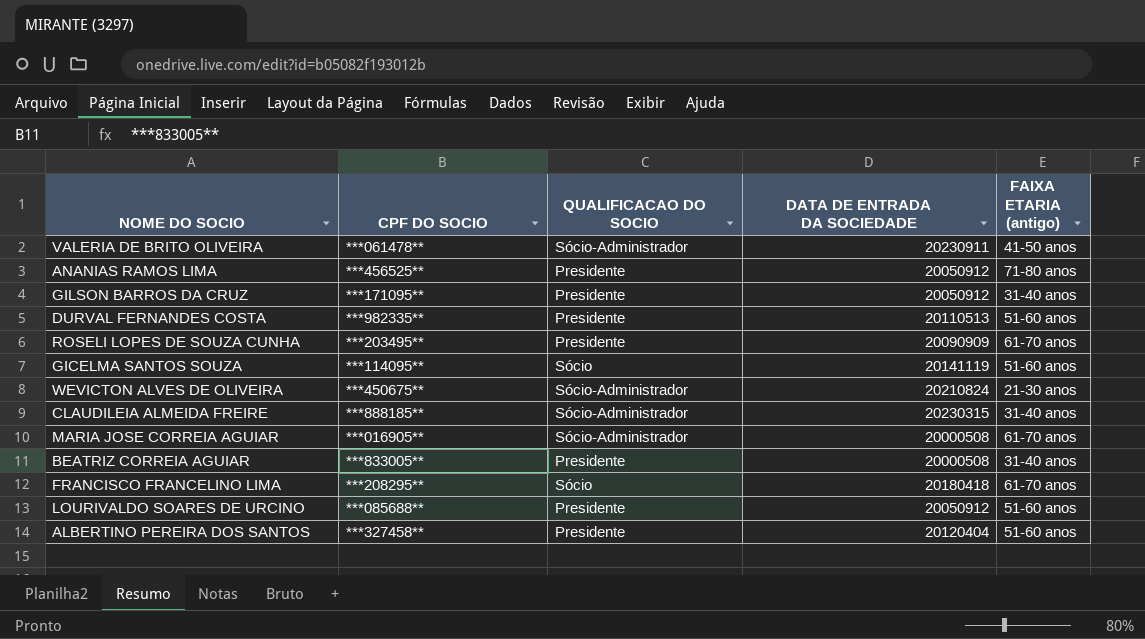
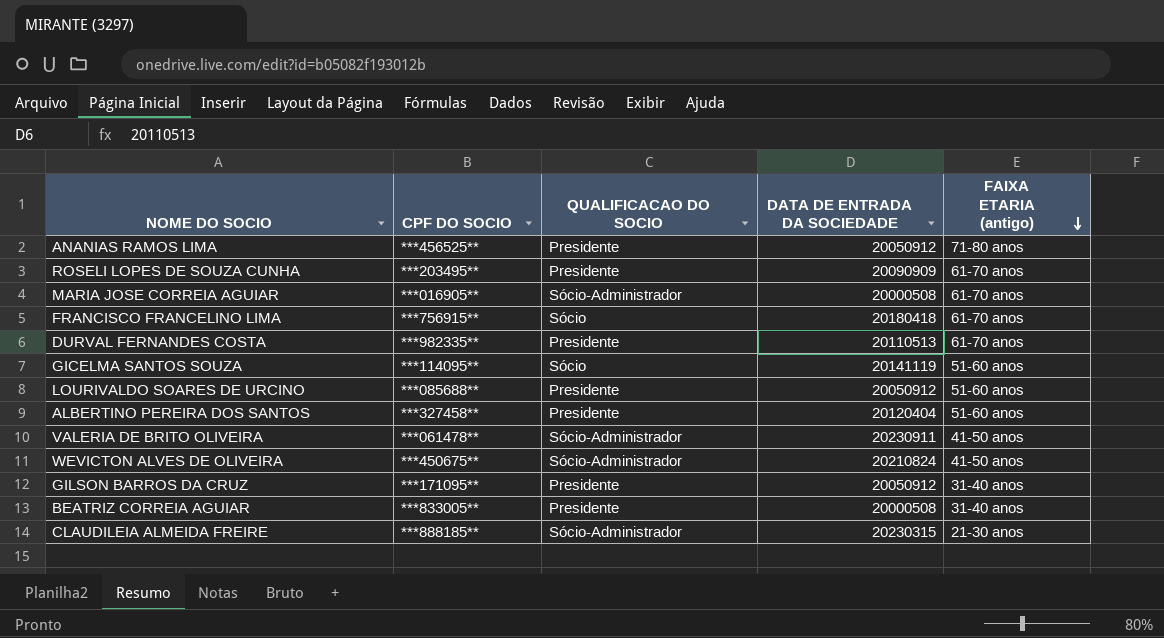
row order: none -> FAIXA ETARIA (antigo) descending
FRANCISCO FRANCELINO LIMA | CPF DO SOCIO: ***208295** -> ***756915**
DURVAL FERNANDES COSTA | FAIXA ETARIA (antigo): 51-60 anos -> 61-70 anos
WEVICTON ALVES DE OLIVEIRA | FAIXA ETARIA (antigo): 21-30 anos -> 41-50 anos
CLAUDILEIA ALMEIDA FREIRE | FAIXA ETARIA (antigo): 31-40 anos -> 21-30 anos

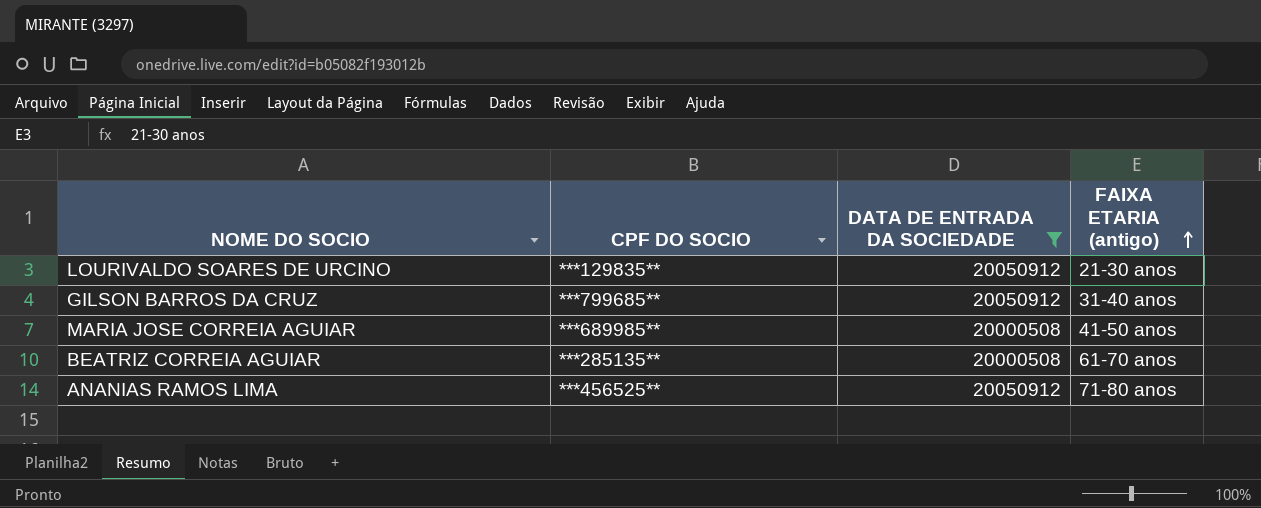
filter: none -> DATA DE ENTRADA DA SOCIEDADE <= 20050912
row order: FAIXA ETARIA (antigo) descending -> FAIXA ETARIA (antigo) ascending
column QUALIFICACAO DO SOCIO | position: 3 -> none
LOURIVALDO SOARES DE URCINO | CPF DO SOCIO: ***085688** -> ***129835**
LOURIVALDO SOARES DE URCINO | FAIXA ETARIA (antigo): 51-60 anos -> 21-30 anos
GILSON BARROS DA CRUZ | CPF DO SOCIO: ***171095** -> ***799685**
MARIA JOSE CORREIA AGUIAR | CPF DO SOCIO: ***016905** -> ***689985**
MARIA JOSE CORREIA AGUIAR | FAIXA ETARIA (antigo): 61-70 anos -> 41-50 anos
BEATRIZ CORREIA AGUIAR | CPF DO SOCIO: ***833005** -> ***285135**
BEATRIZ CORREIA AGUIAR | FAIXA ETARIA (antigo): 31-40 anos -> 61-70 anos

